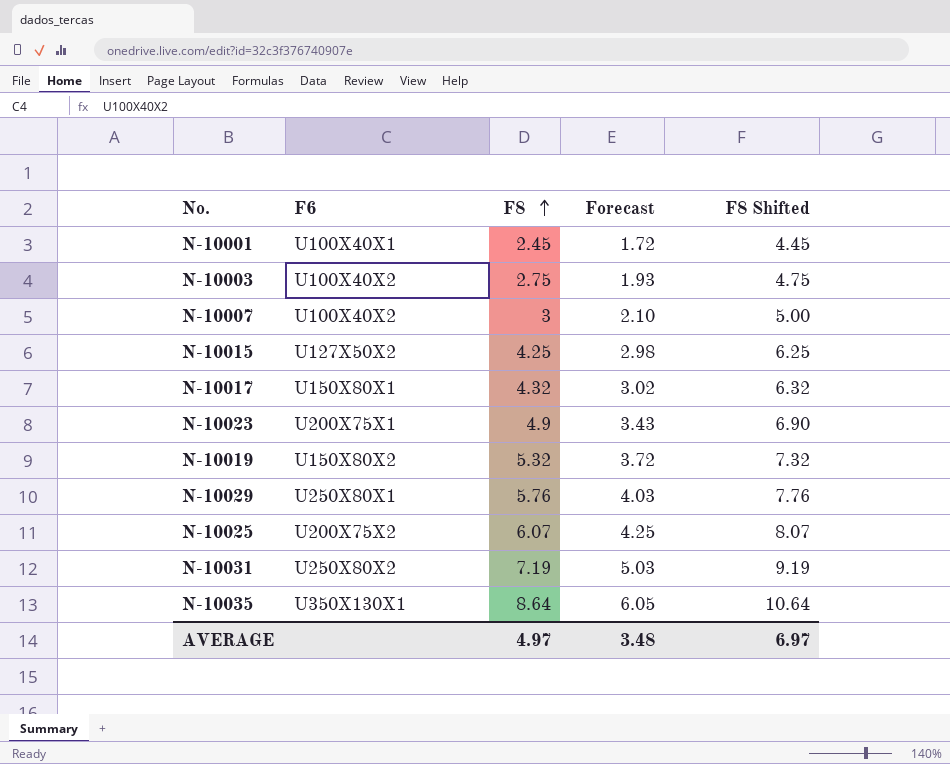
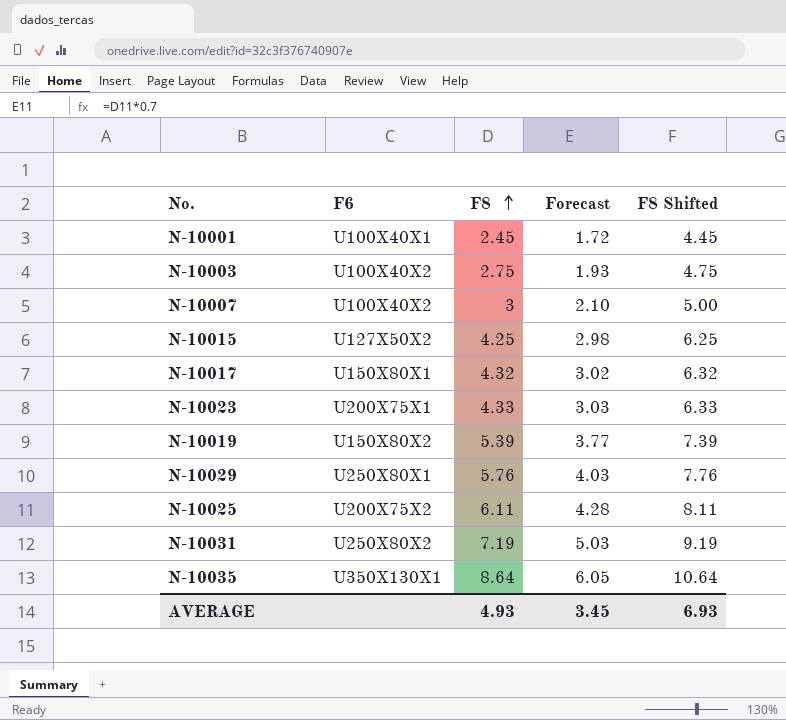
N-10023 | F8: 4.9 -> 4.33
N-10023 | Forecast: 3.43 -> 3.03
N-10023 | F8 Shifted: 6.90 -> 6.33
N-10019 | F8: 5.32 -> 5.39
N-10019 | Forecast: 3.72 -> 3.77
N-10019 | F8 Shifted: 7.32 -> 7.39
N-10025 | F8: 6.07 -> 6.11
N-10025 | Forecast: 4.25 -> 4.28
N-10025 | F8 Shifted: 8.07 -> 8.11
AVERAGE | F8: 4.97 -> 4.93
AVERAGE | Forecast: 3.48 -> 3.45
AVERAGE | F8 Shifted: 6.97 -> 6.93

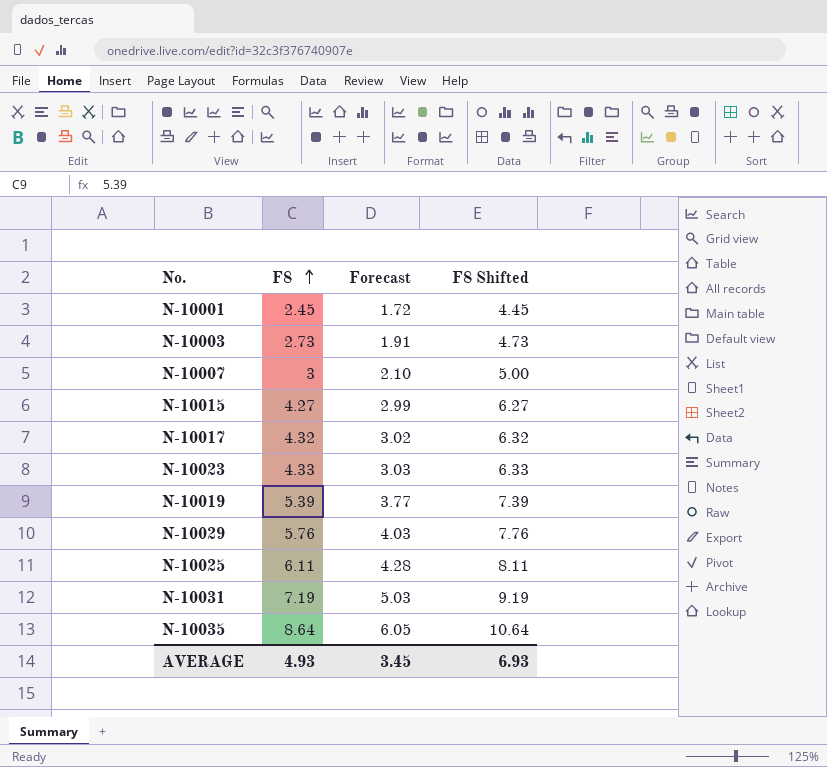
column F6 | position: 2 -> none
N-10003 | F8: 2.75 -> 2.73
N-10003 | Forecast: 1.93 -> 1.91
N-10003 | F8 Shifted: 4.75 -> 4.73
N-10015 | F8: 4.25 -> 4.27
N-10015 | Forecast: 2.98 -> 2.99
N-10015 | F8 Shifted: 6.25 -> 6.27

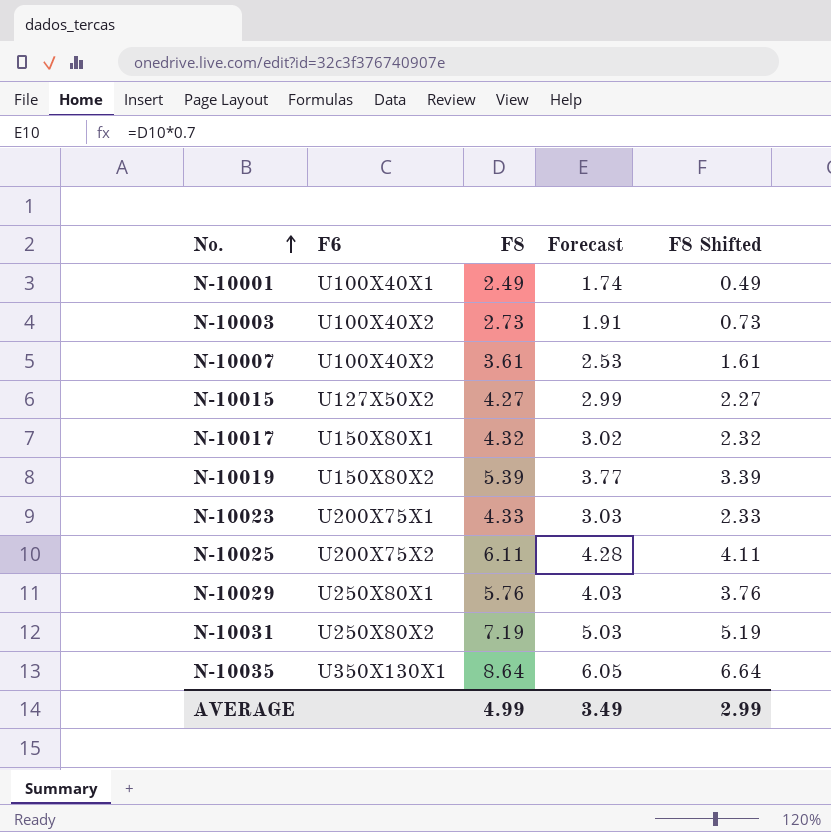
row order: F8 ascending -> No. ascending
column F6 | position: none -> 2
column F8 Shifted | formula: [F8] + 2 -> [F8] - 2
N-10001 | F8: 2.45 -> 2.49
N-10001 | Forecast: 1.72 -> 1.74
N-10007 | F8: 3 -> 3.61
N-10007 | Forecast: 2.10 -> 2.53
AVERAGE | F8: 4.93 -> 4.99
AVERAGE | Forecast: 3.45 -> 3.49
AVERAGE | F8 Shifted: 6.93 -> 2.99

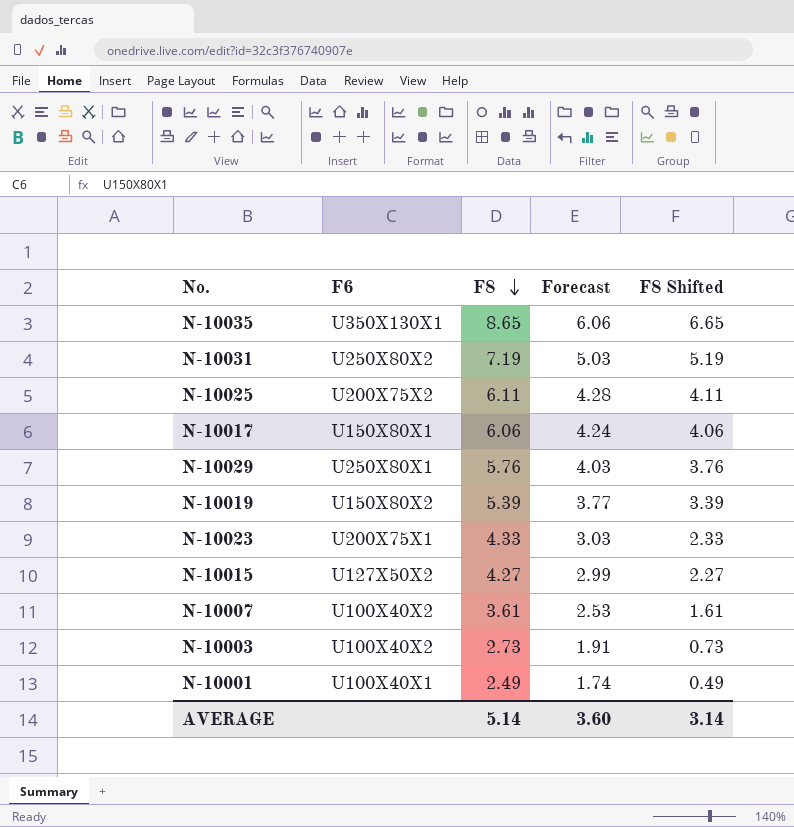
row order: No. ascending -> F8 descending
N-10035 | F8: 8.64 -> 8.65
N-10035 | Forecast: 6.05 -> 6.06
N-10035 | F8 Shifted: 6.64 -> 6.65
N-10017 | F8: 4.32 -> 6.06
N-10017 | Forecast: 3.02 -> 4.24
N-10017 | F8 Shifted: 2.32 -> 4.06
AVERAGE | F8: 4.99 -> 5.14
AVERAGE | Forecast: 3.49 -> 3.60
AVERAGE | F8 Shifted: 2.99 -> 3.14

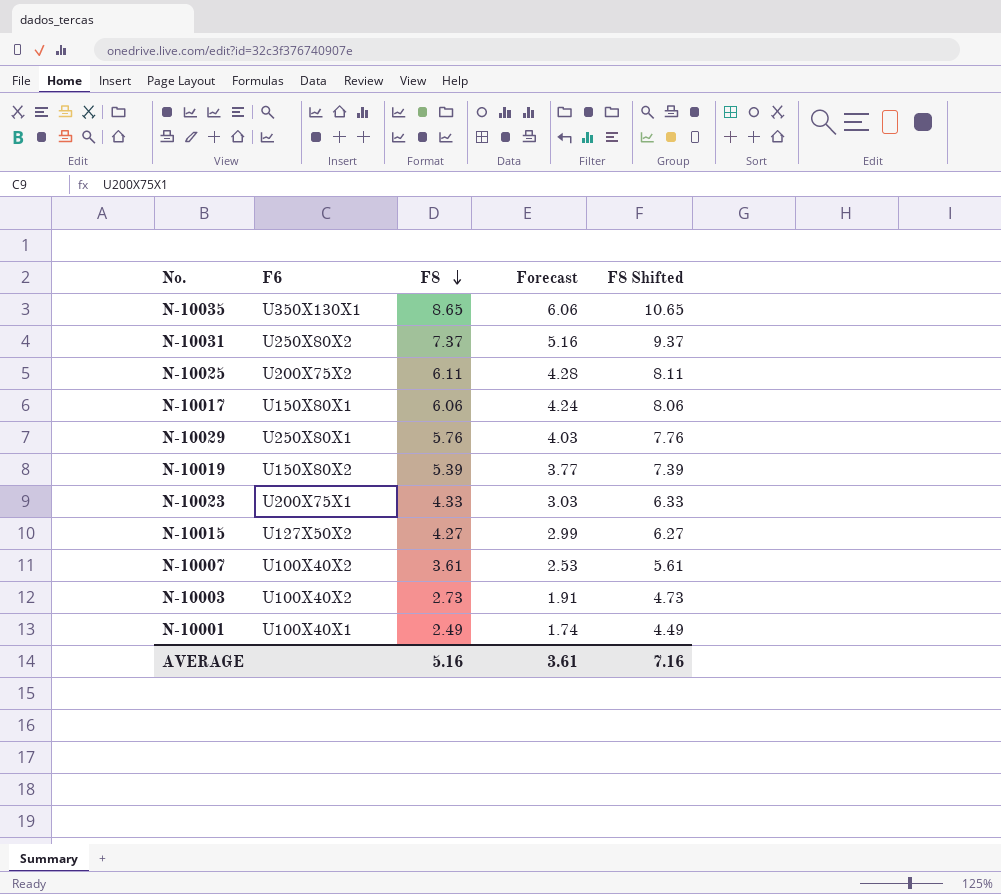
column F8 Shifted | formula: [F8] - 2 -> [F8] + 2
N-10031 | F8: 7.19 -> 7.37
N-10031 | Forecast: 5.03 -> 5.16
AVERAGE | F8: 5.14 -> 5.16
AVERAGE | Forecast: 3.60 -> 3.61
AVERAGE | F8 Shifted: 3.14 -> 7.16

